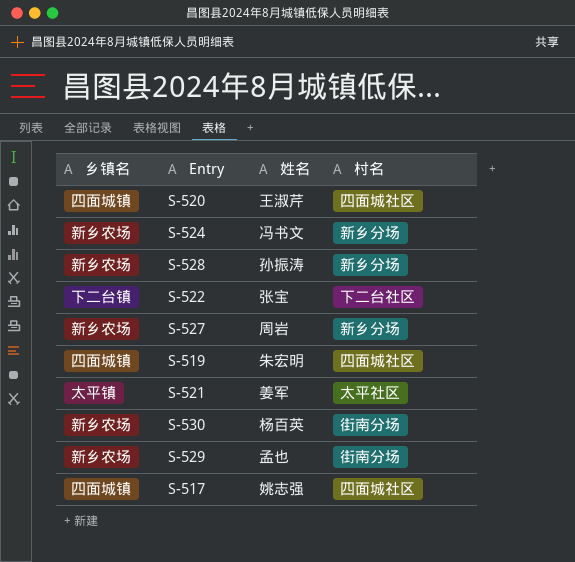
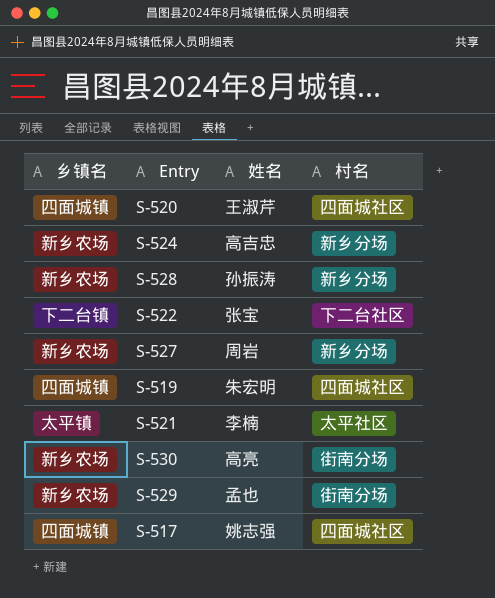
S-524 | 姓名: 冯书文 -> 高吉忠
S-521 | 姓名: 姜军 -> 李楠
S-530 | 姓名: 杨百英 -> 高亮

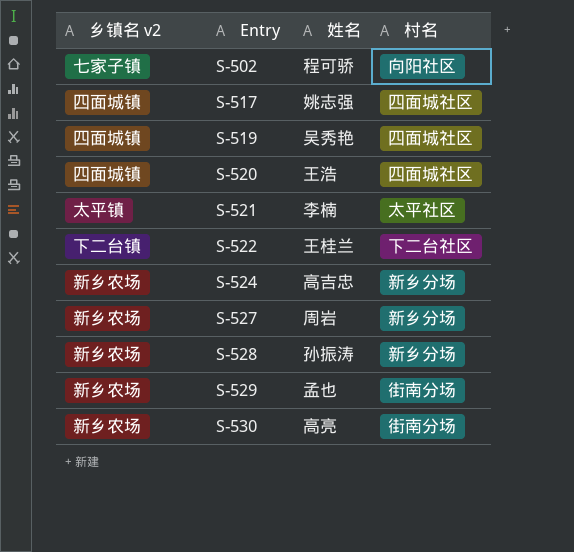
row order: none -> Entry ascending
column name: 乡镇名 -> 乡镇名 v2
row S-502: none -> 七家子镇 | 程可骄 | 向阳社区
S-519 | 姓名: 朱宏明 -> 吴秀艳
S-520 | 姓名: 王淑芹 -> 王浩
S-522 | 姓名: 张宝 -> 王桂兰

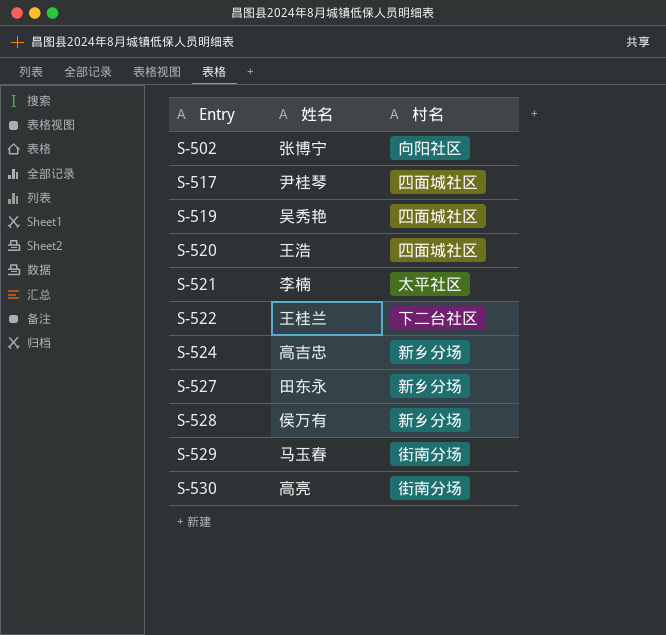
column 乡镇名 v2 | position: 1 -> none
S-502 | 姓名: 程可骄 -> 张博宁
S-517 | 姓名: 姚志强 -> 尹桂琴
S-527 | 姓名: 周岩 -> 田东永
S-528 | 姓名: 孙振涛 -> 侯万有
S-529 | 姓名: 孟也 -> 马玉春

